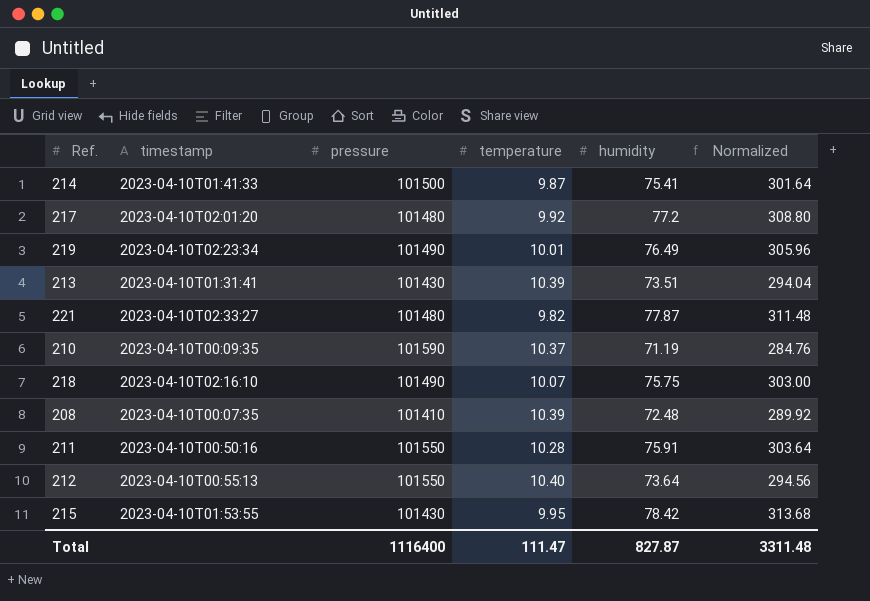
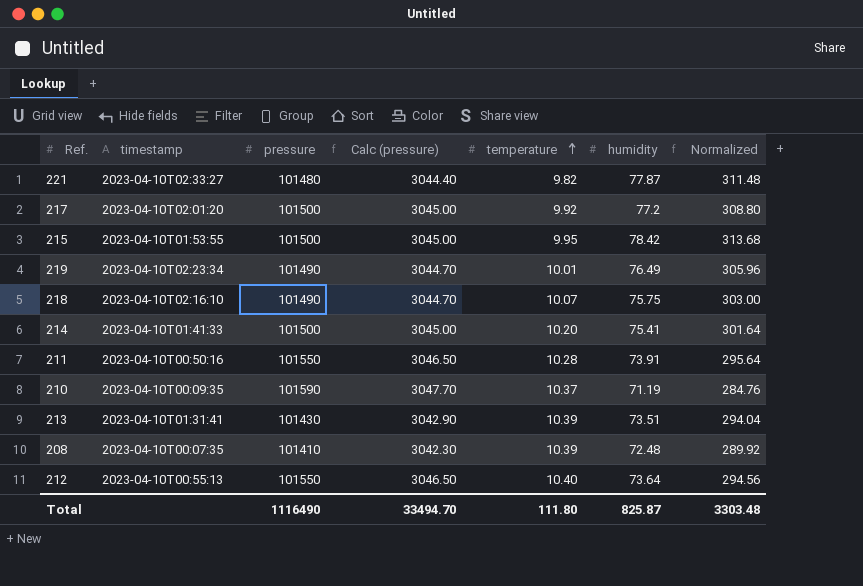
row order: none -> temperature ascending
column Calc (pressure) | formula: none -> [pressure] * 0.03
217 | pressure: 101480 -> 101500
215 | pressure: 101430 -> 101500
214 | temperature: 9.87 -> 10.20
211 | humidity: 75.91 -> 73.91
211 | Normalized: 303.64 -> 295.64
Total | pressure: 1116400 -> 1116490
Total | temperature: 111.47 -> 111.80
Total | humidity: 827.87 -> 825.87
Total | Normalized: 3311.48 -> 3303.48

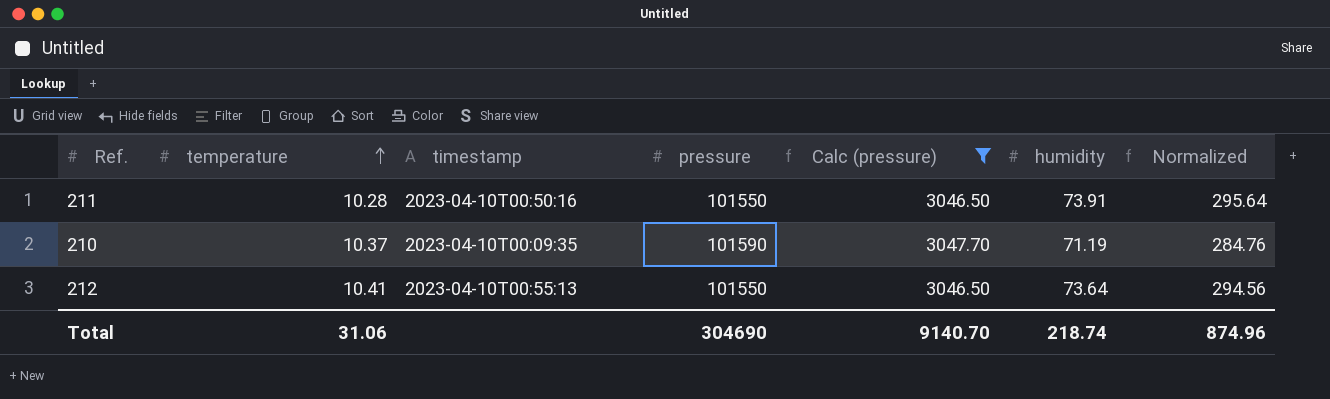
filter: none -> Calc (pressure) >= 3046.50
column temperature | position: 5 -> 2
212 | temperature: 10.40 -> 10.41
Total | temperature: 111.80 -> 31.06
Total | pressure: 1116490 -> 304690
Total | Calc (pressure): 33494.70 -> 9140.70
Total | humidity: 825.87 -> 218.74
Total | Normalized: 3303.48 -> 874.96

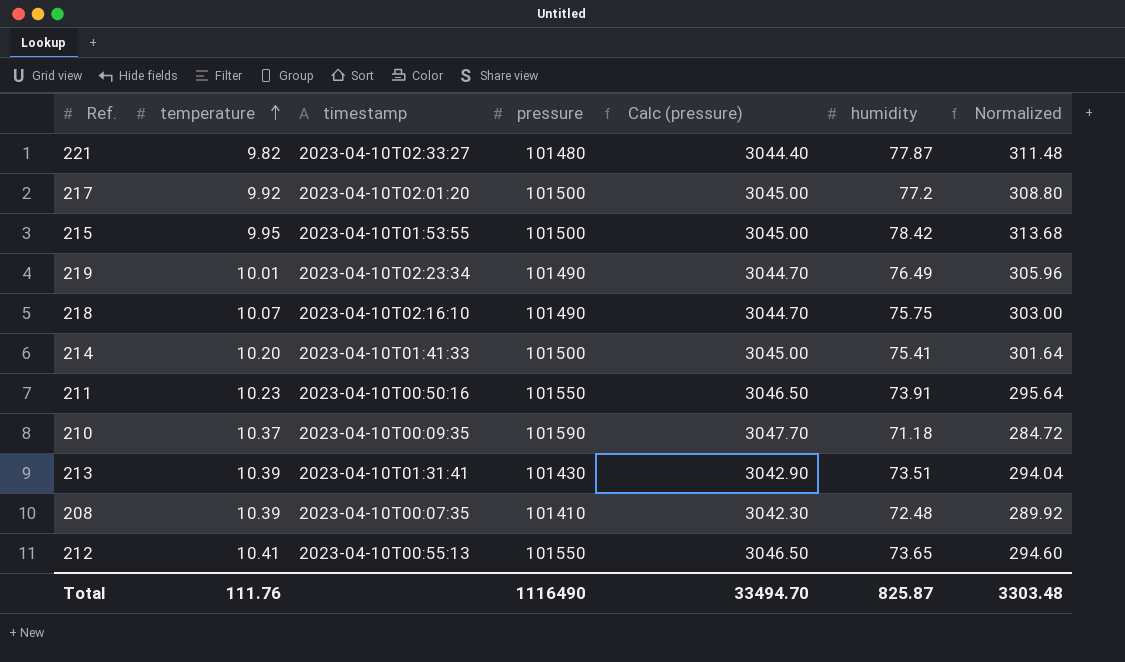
filter: Calc (pressure) >= 3046.50 -> none
211 | temperature: 10.28 -> 10.23
210 | humidity: 71.19 -> 71.18
210 | Normalized: 284.76 -> 284.72
212 | humidity: 73.64 -> 73.65
212 | Normalized: 294.56 -> 294.60
Total | temperature: 31.06 -> 111.76
Total | pressure: 304690 -> 1116490
Total | Calc (pressure): 9140.70 -> 33494.70
Total | humidity: 218.74 -> 825.87
Total | Normalized: 874.96 -> 3303.48

